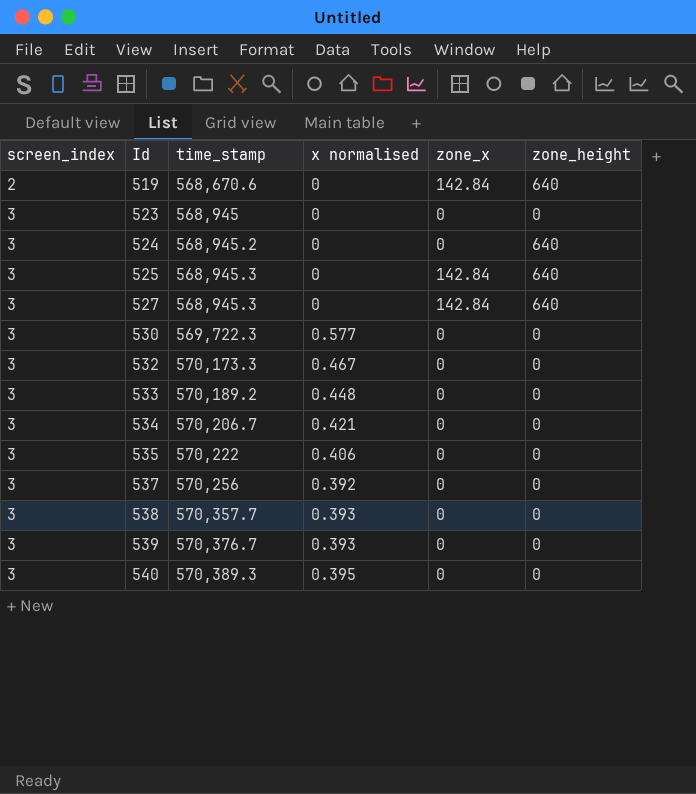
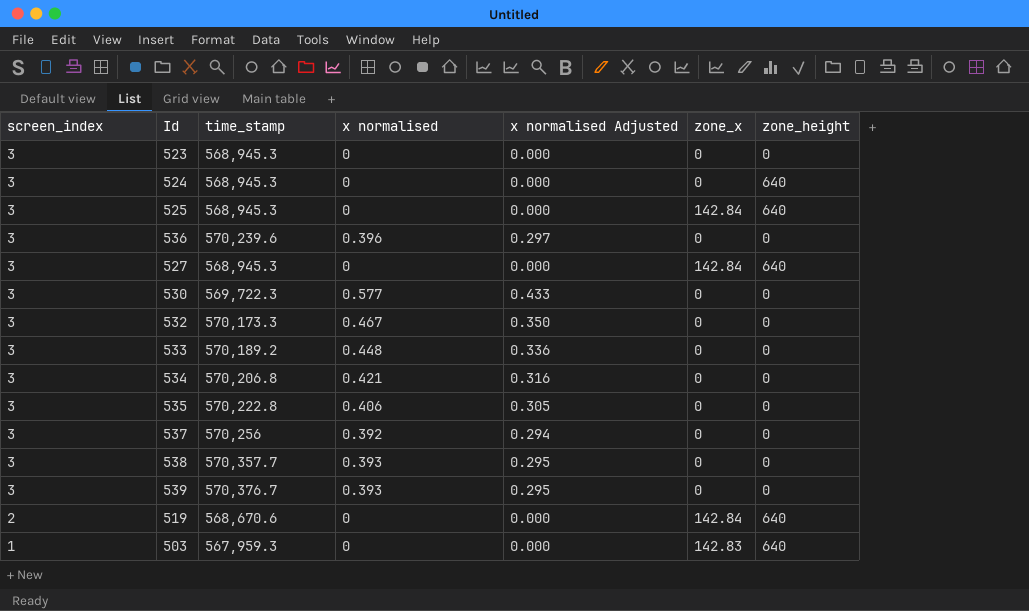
row order: screen_index ascending -> screen_index descending
column x normalised Adjusted | formula: none -> [x normalised] * 0.75
row 540: 3 | 570,389.3 | 0.395 | 0 | 0 -> none
523 | time_stamp: 568,945 -> 568,945.3
524 | time_stamp: 568,945.2 -> 568,945.3
row 536: none -> 3 | 570,239.6 | 0.396 | 0.297 | 0 | 0
534 | time_stamp: 570,206.7 -> 570,206.8
535 | time_stamp: 570,222 -> 570,222.8
row 503: none -> 1 | 567,959.3 | 0 | 0.000 | 142.83 | 640

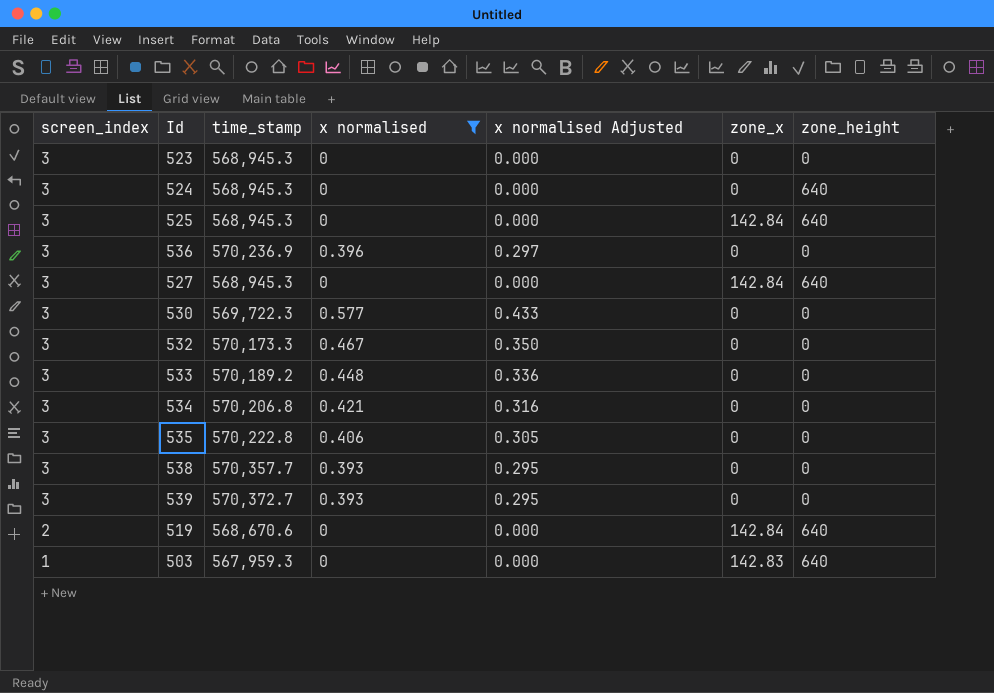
filter: none -> x normalised != 0.392
536 | time_stamp: 570,239.6 -> 570,236.9
539 | time_stamp: 570,376.7 -> 570,372.7

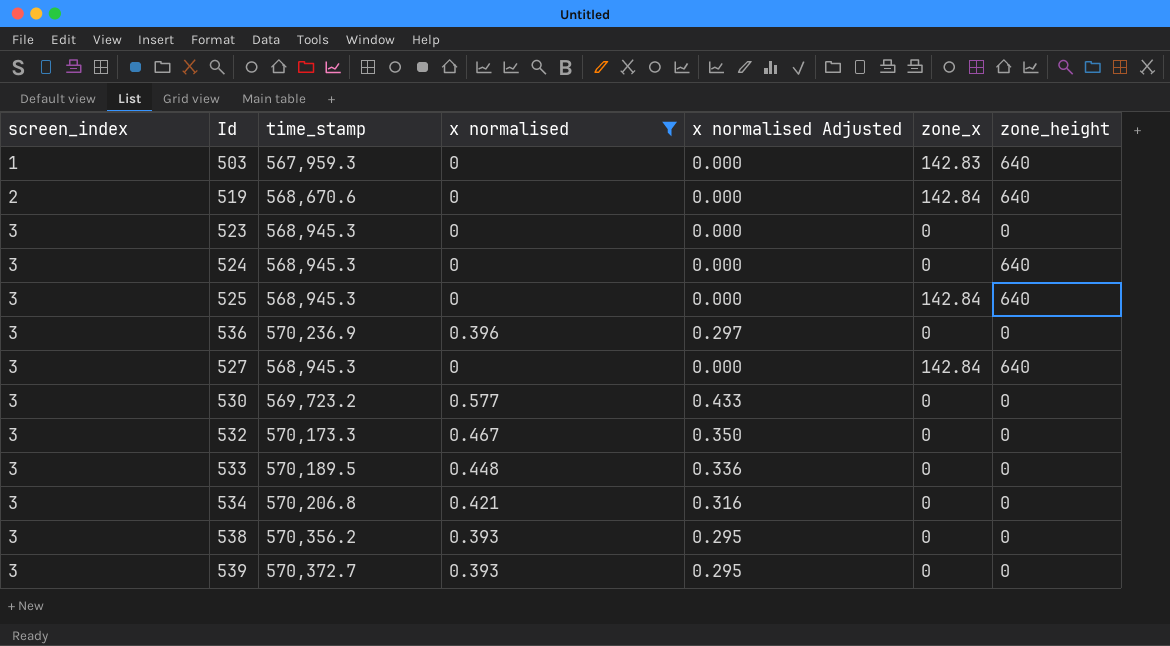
row order: screen_index descending -> screen_index ascending
row 535: 3 | 570,222.8 | 0.406 | 0.305 | 0 | 0 -> none
530 | time_stamp: 569,722.3 -> 569,723.2
533 | time_stamp: 570,189.2 -> 570,189.5
538 | time_stamp: 570,357.7 -> 570,356.2

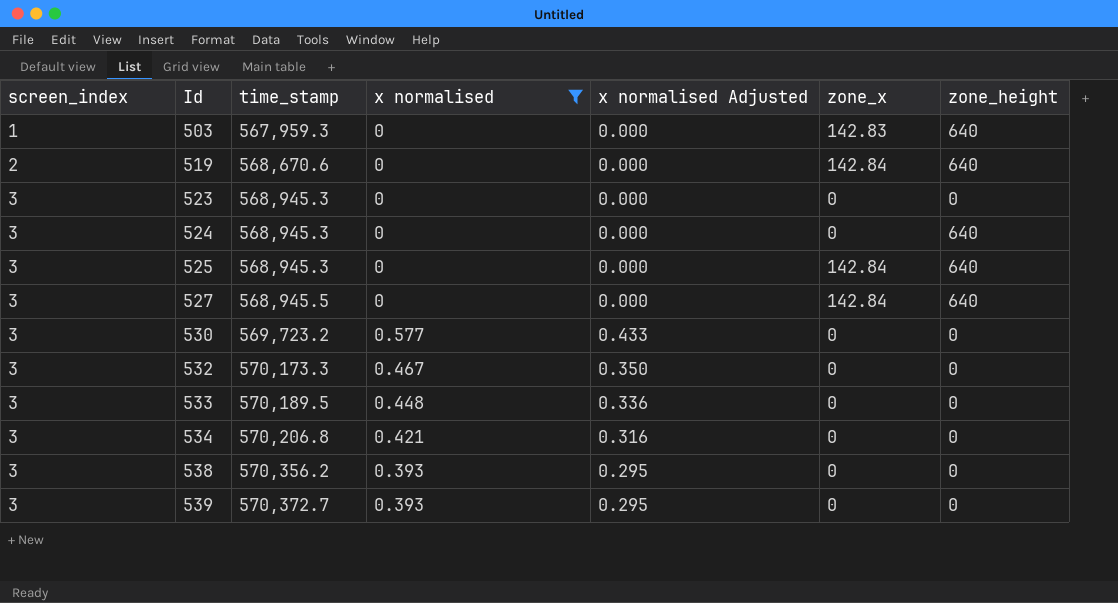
row 536: 3 | 570,236.9 | 0.396 | 0.297 | 0 | 0 -> none
527 | time_stamp: 568,945.3 -> 568,945.5

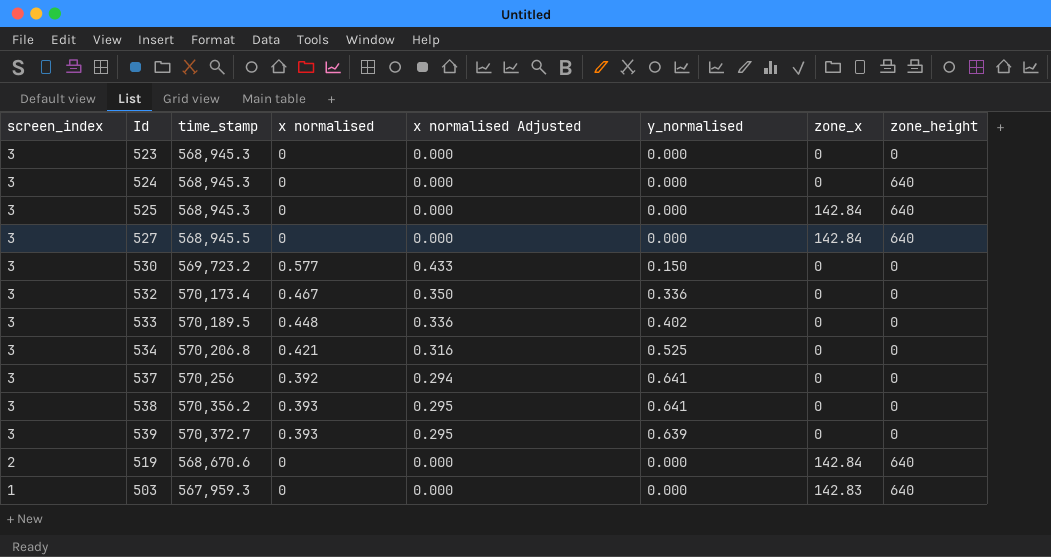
filter: x normalised != 0.392 -> none
row order: screen_index ascending -> screen_index descending
column y_normalised | position: none -> 6
532 | time_stamp: 570,173.3 -> 570,173.4

